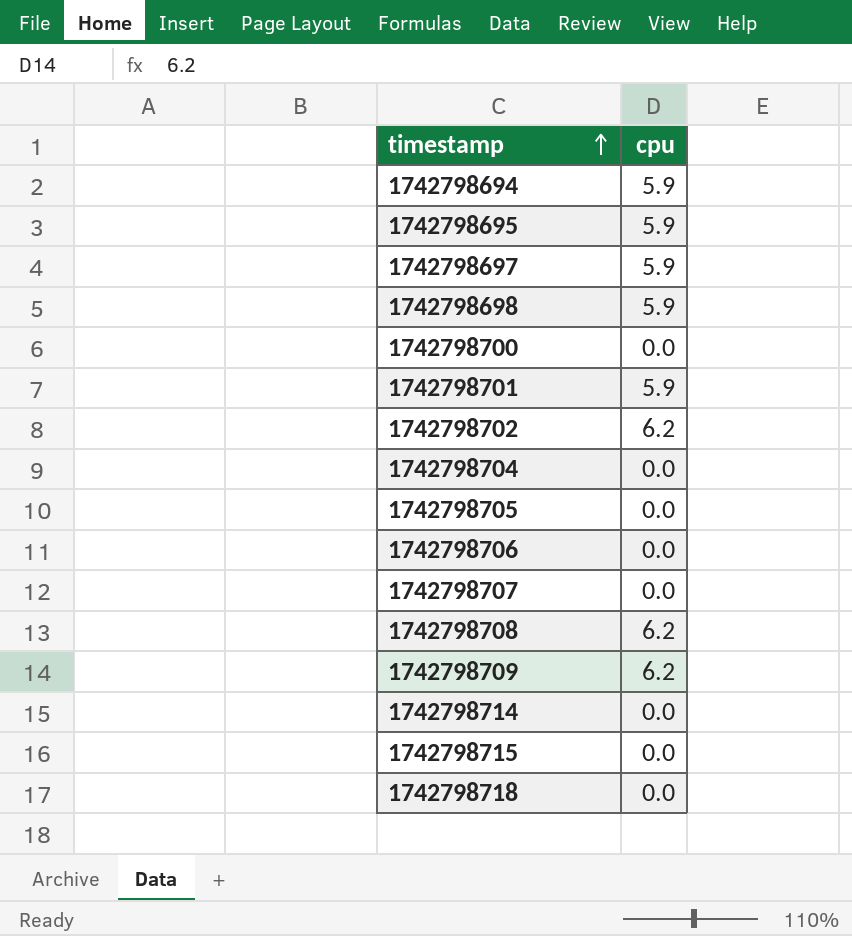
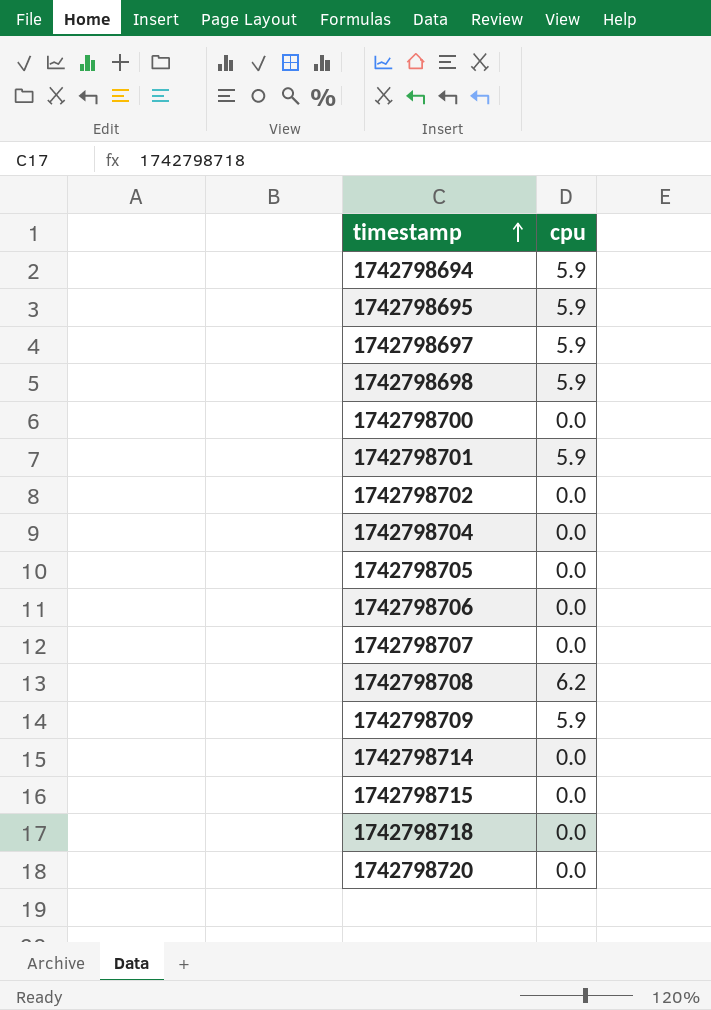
1742798702 | cpu: 6.2 -> 0.0
1742798709 | cpu: 6.2 -> 5.9
row 1742798720: none -> 0.0

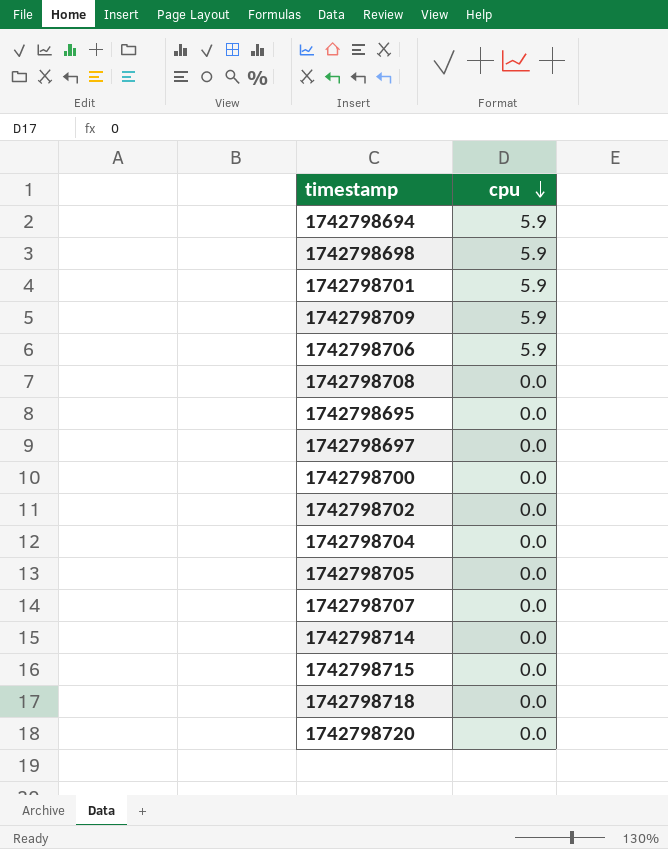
row order: timestamp ascending -> cpu descending
1742798706 | cpu: 0.0 -> 5.9
1742798708 | cpu: 6.2 -> 0.0
1742798695 | cpu: 5.9 -> 0.0
1742798697 | cpu: 5.9 -> 0.0

